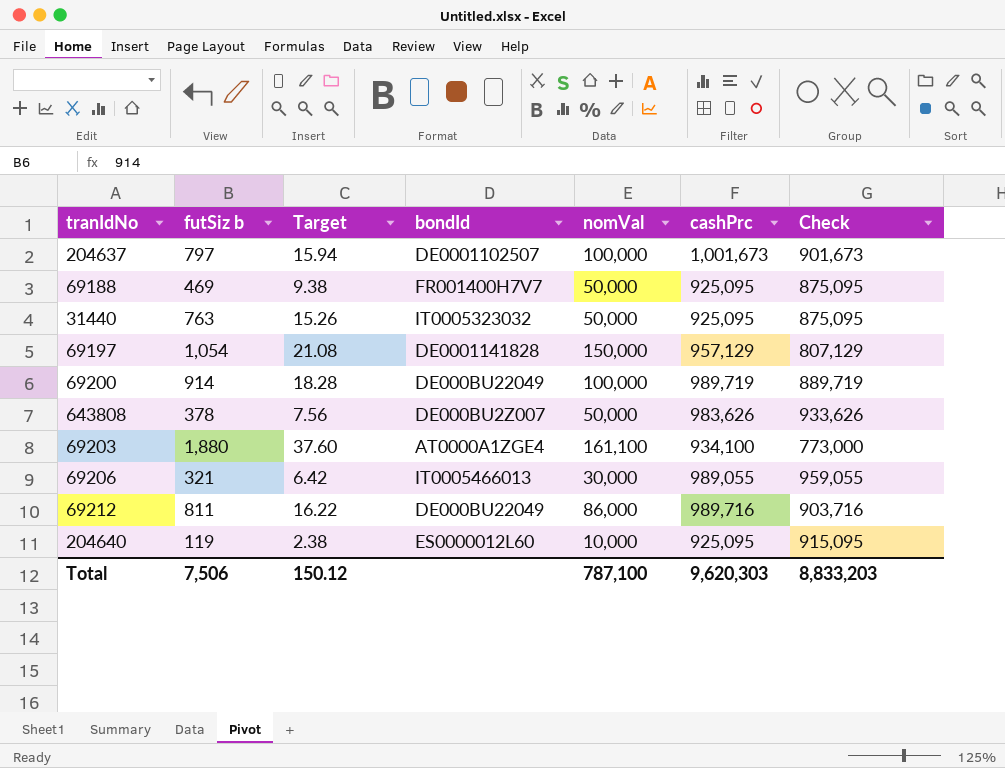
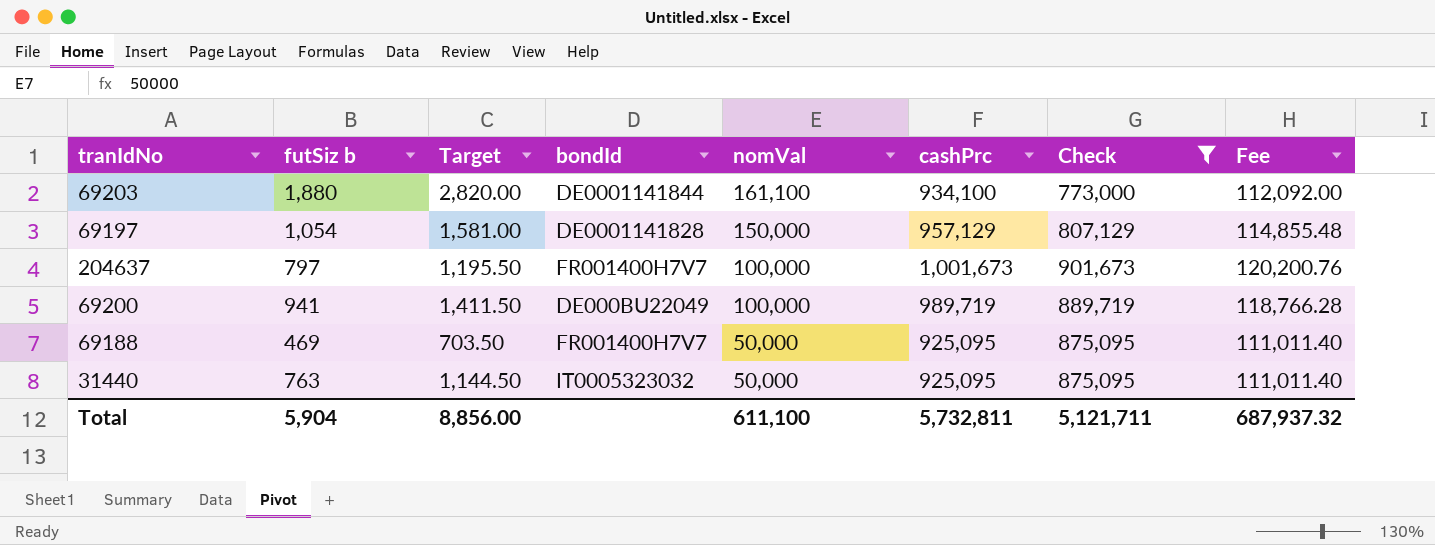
filter: none -> Check <= 901,673
row order: none -> nomVal descending
column Target | formula: [futSiz b] * 0.02 -> [futSiz b] * 1.5
column Fee | formula: none -> [cashPrc] * 0.12
69203 | bondId: AT0000A1ZGE4 -> DE0001141844
204637 | bondId: DE0001102507 -> FR001400H7V7
69200 | futSiz b: 914 -> 941
Total | futSiz b: 7,506 -> 5,904
Total | Target: 150.12 -> 8,856.00
Total | nomVal: 787,100 -> 611,100
Total | cashPrc: 9,620,303 -> 5,732,811
Total | Check: 8,833,203 -> 5,121,711

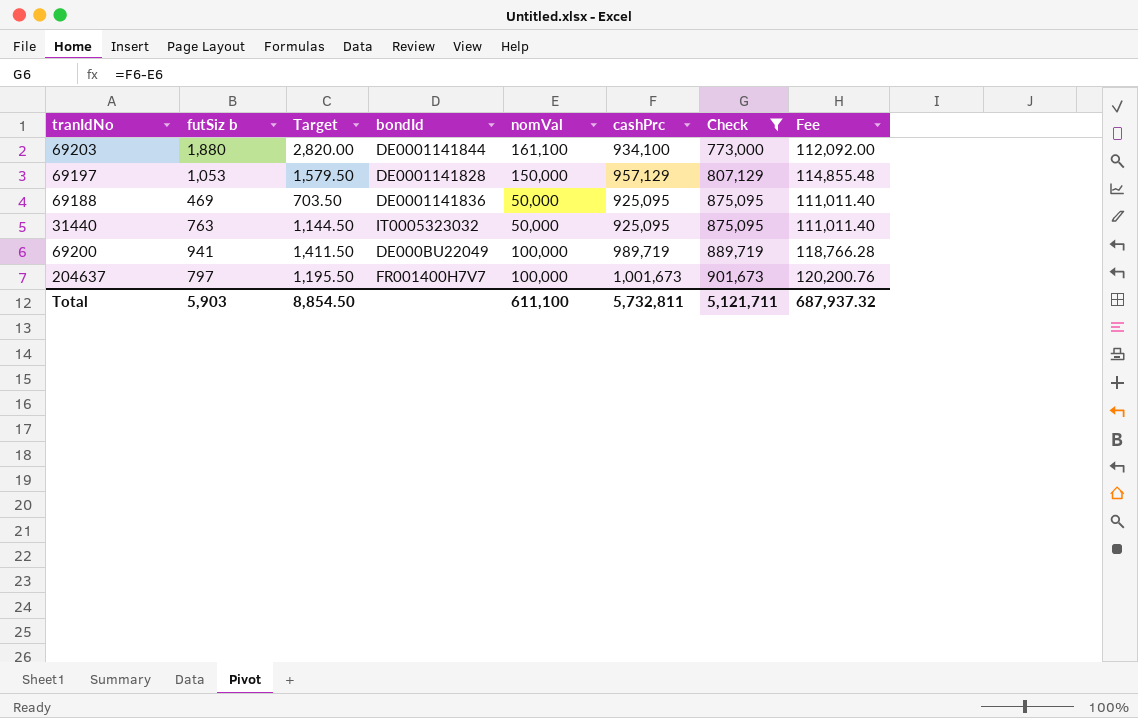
row order: nomVal descending -> Check ascending
69197 | futSiz b: 1,054 -> 1,053
69197 | Target: 1,581.00 -> 1,579.50
69188 | bondId: FR001400H7V7 -> DE0001141836
Total | futSiz b: 5,904 -> 5,903
Total | Target: 8,856.00 -> 8,854.50

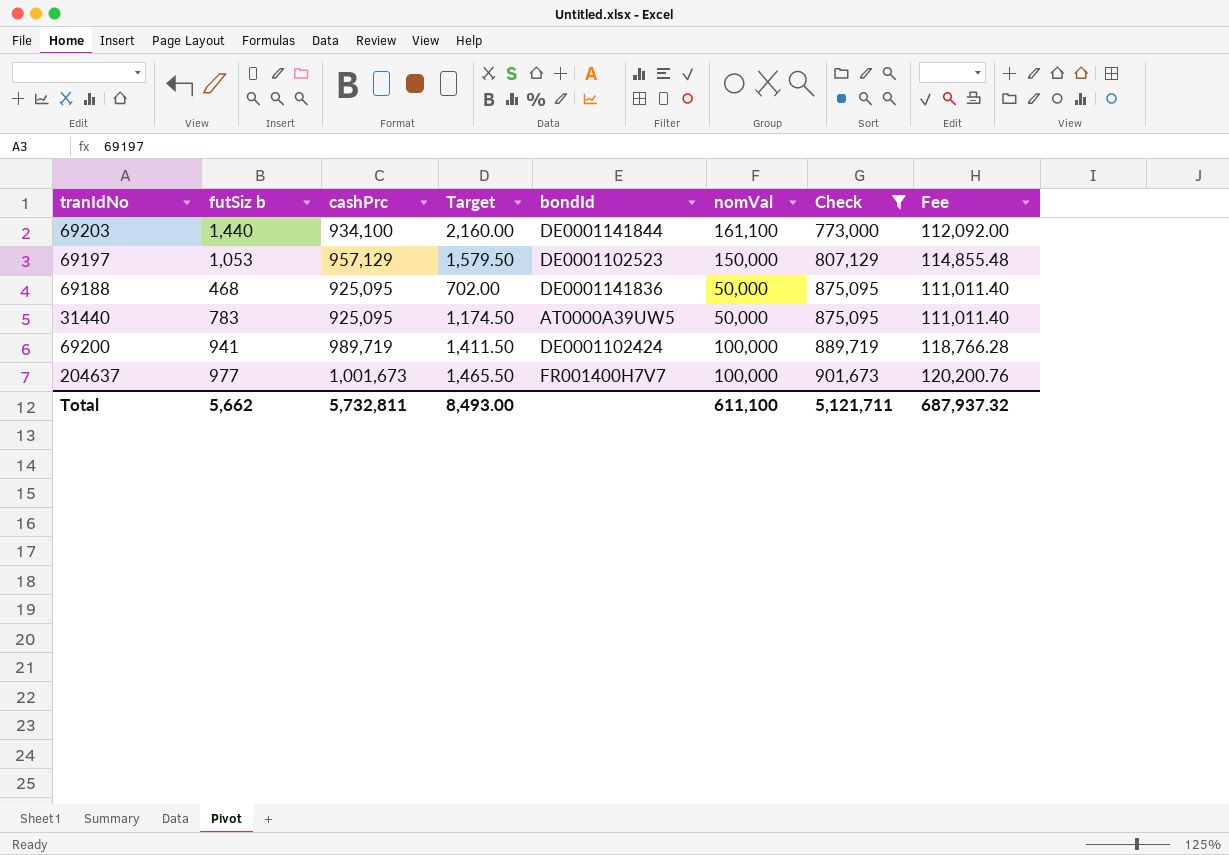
column cashPrc | position: 6 -> 3
69203 | futSiz b: 1,880 -> 1,440
69203 | Target: 2,820.00 -> 2,160.00
69197 | bondId: DE0001141828 -> DE0001102523
69188 | futSiz b: 469 -> 468
69188 | Target: 703.50 -> 702.00
31440 | futSiz b: 763 -> 783
31440 | Target: 1,144.50 -> 1,174.50
31440 | bondId: IT0005323032 -> AT0000A39UW5
69200 | bondId: DE000BU22049 -> DE0001102424
204637 | futSiz b: 797 -> 977
204637 | Target: 1,195.50 -> 1,465.50
Total | futSiz b: 5,903 -> 5,662
Total | Target: 8,854.50 -> 8,493.00

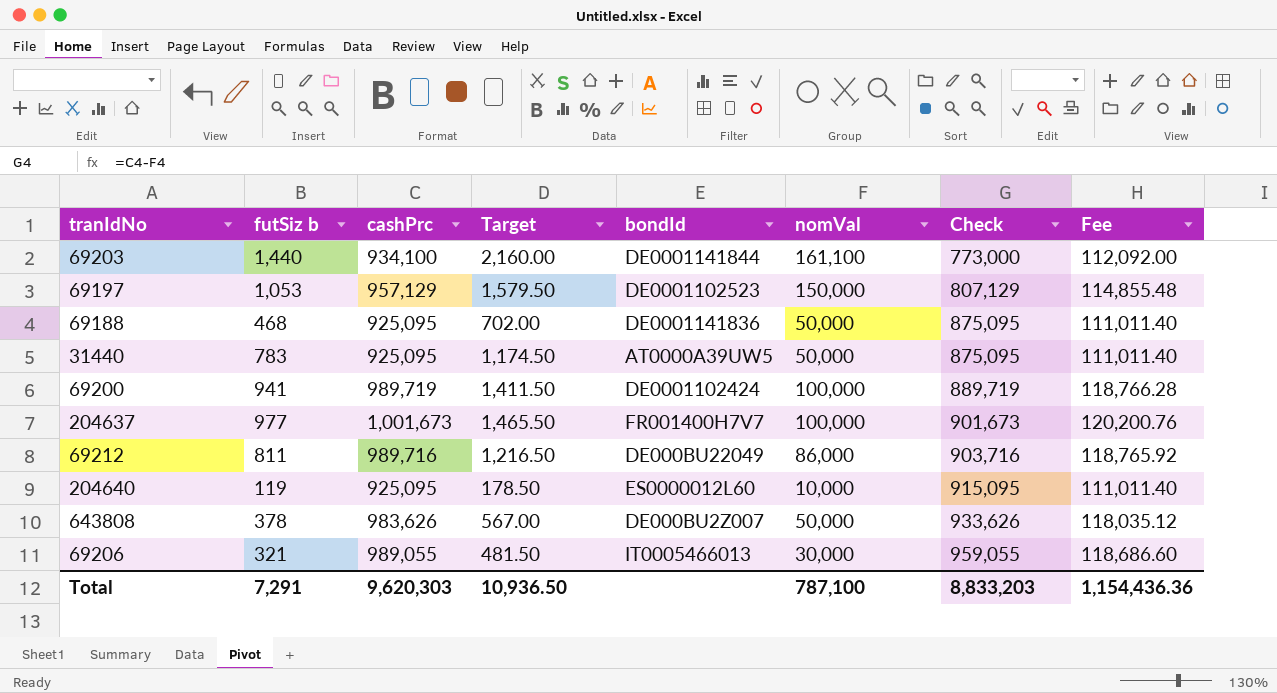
filter: Check <= 901,673 -> none
Total | futSiz b: 5,662 -> 7,291
Total | cashPrc: 5,732,811 -> 9,620,303
Total | Target: 8,493.00 -> 10,936.50
Total | nomVal: 611,100 -> 787,100
Total | Check: 5,121,711 -> 8,833,203
Total | Fee: 687,937.32 -> 1,154,436.36

